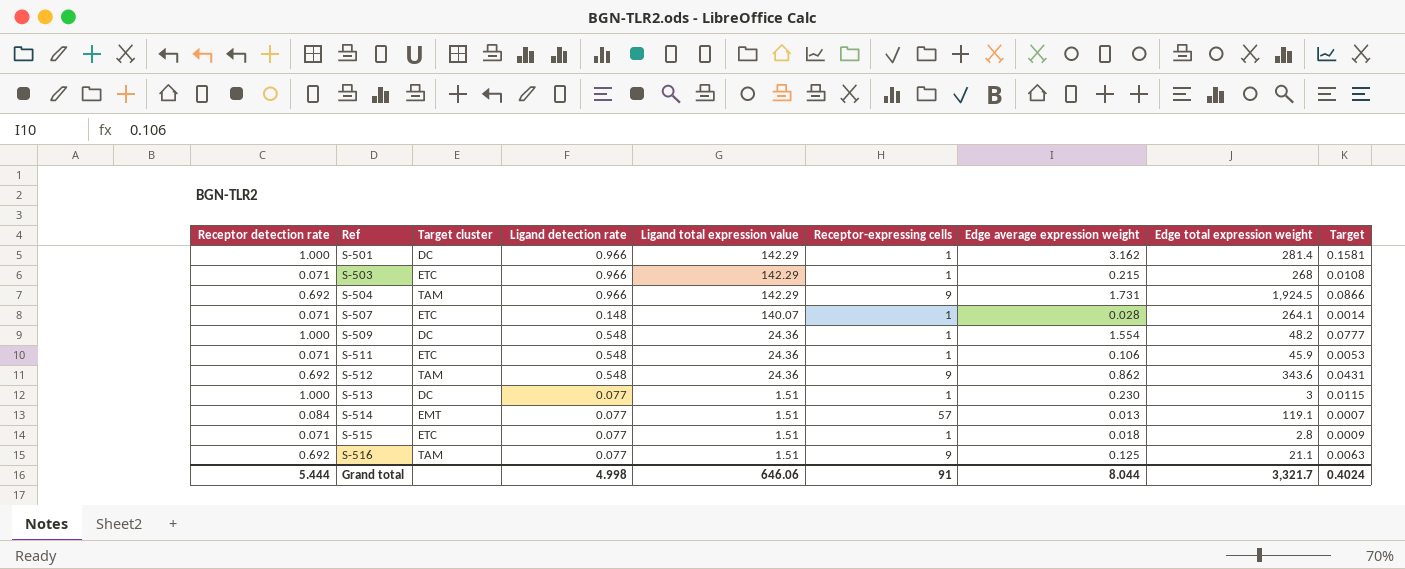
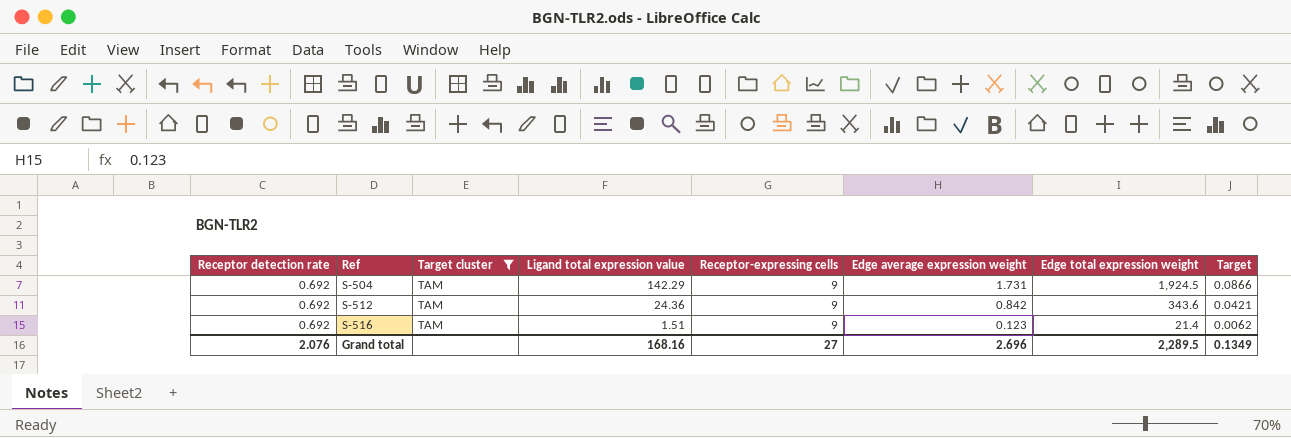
filter: none -> Target cluster = TAM
column Ligand detection rate | position: 4 -> none
S-512 | Edge average expression weight: 0.862 -> 0.842
S-512 | Target: 0.0431 -> 0.0421
S-516 | Edge average expression weight: 0.125 -> 0.123
S-516 | Edge total expression weight: 21.1 -> 21.4
S-516 | Target: 0.0063 -> 0.0062
Grand total | Receptor detection rate: 5.444 -> 2.076
Grand total | Ligand total expression value: 646.06 -> 168.16
Grand total | Receptor-expressing cells: 91 -> 27
Grand total | Edge average expression weight: 8.044 -> 2.696
Grand total | Edge total expression weight: 3,321.7 -> 2,289.5
Grand total | Target: 0.4024 -> 0.1349

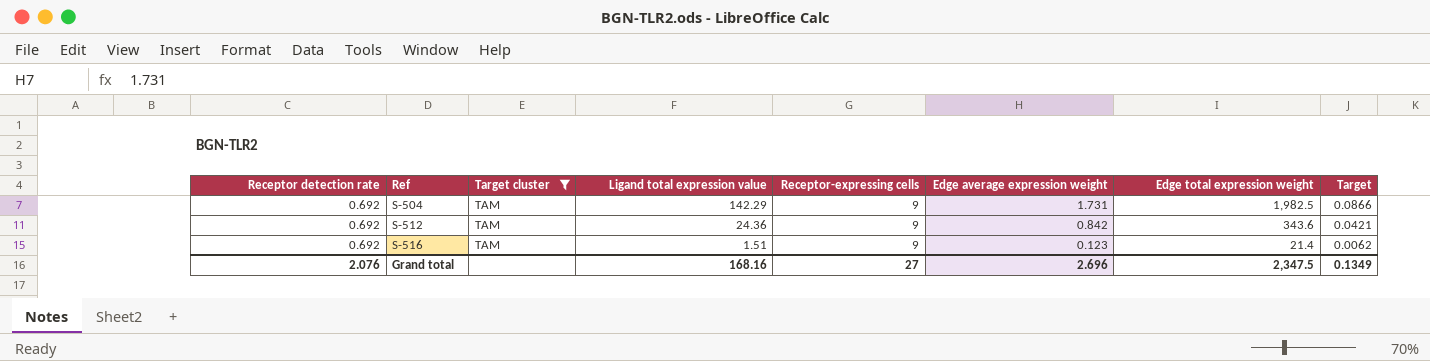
S-504 | Edge total expression weight: 1,924.5 -> 1,982.5
Grand total | Edge total expression weight: 2,289.5 -> 2,347.5

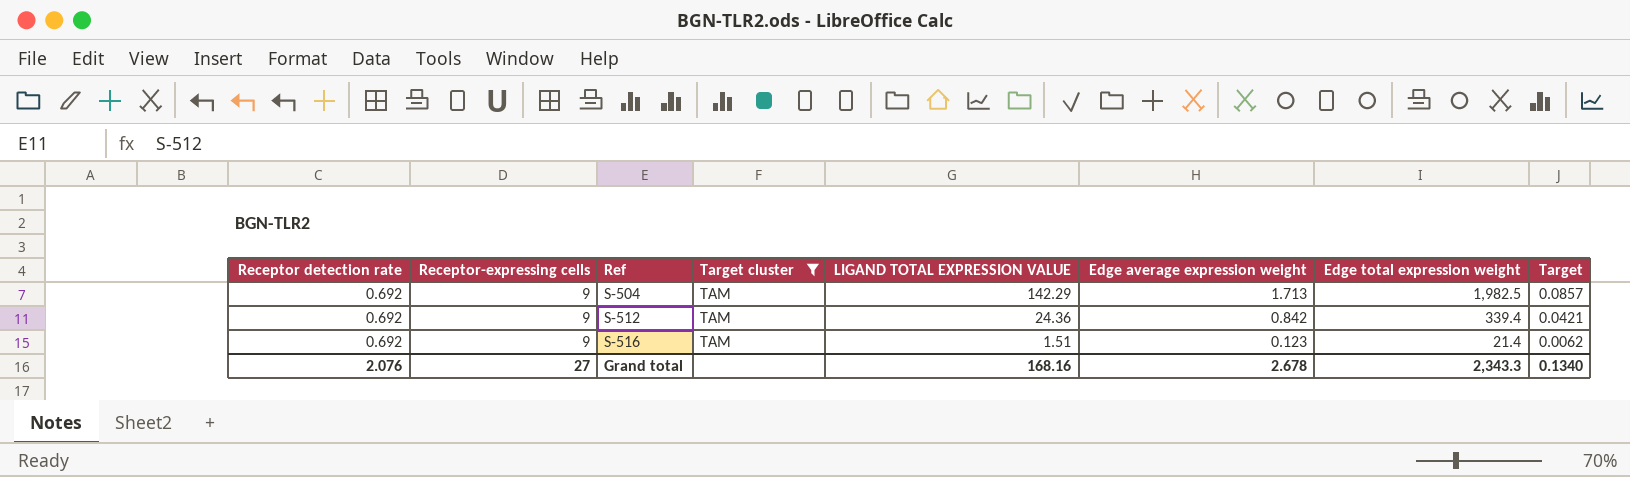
column Receptor-expressing cells | position: 5 -> 2
column name: Ligand total expression value -> LIGAND TOTAL EXPRESSION VALUE
S-504 | Edge average expression weight: 1.731 -> 1.713
S-504 | Target: 0.0866 -> 0.0857
S-512 | Edge total expression weight: 343.6 -> 339.4
Grand total | Edge average expression weight: 2.696 -> 2.678
Grand total | Edge total expression weight: 2,347.5 -> 2,343.3
Grand total | Target: 0.1349 -> 0.1340

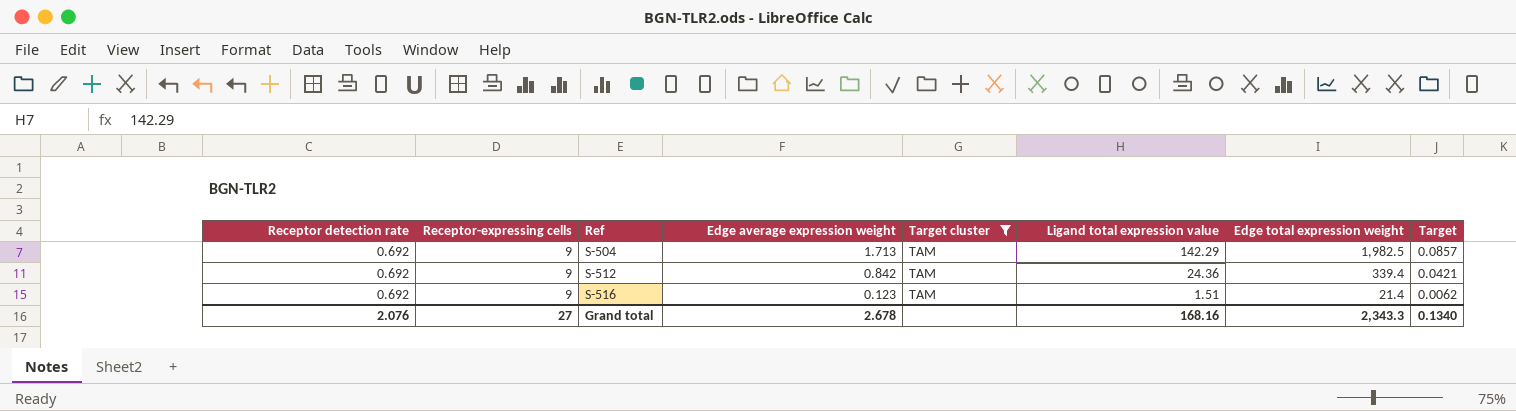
column Edge average expression weight | position: 6 -> 4
column name: LIGAND TOTAL EXPRESSION VALUE -> Ligand total expression value

